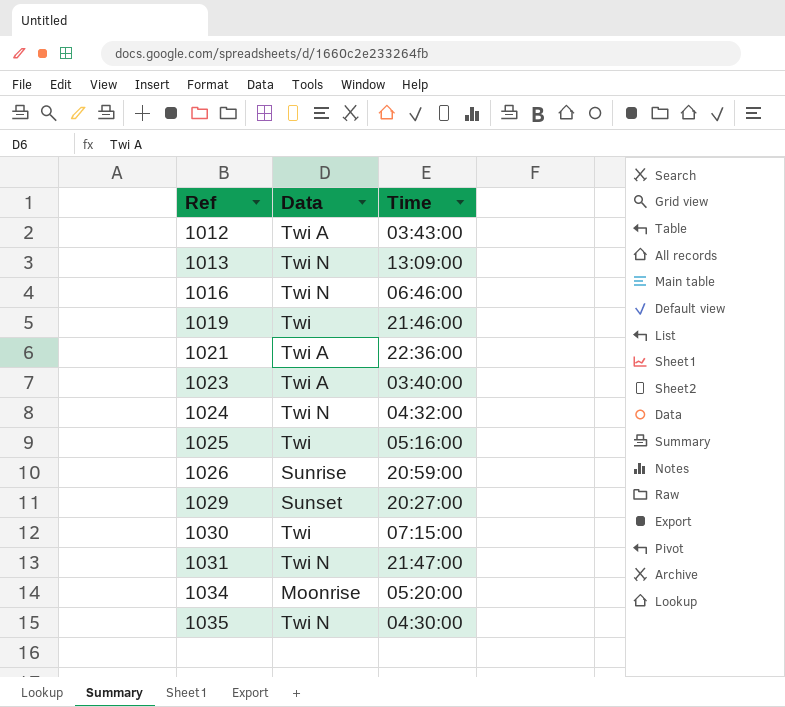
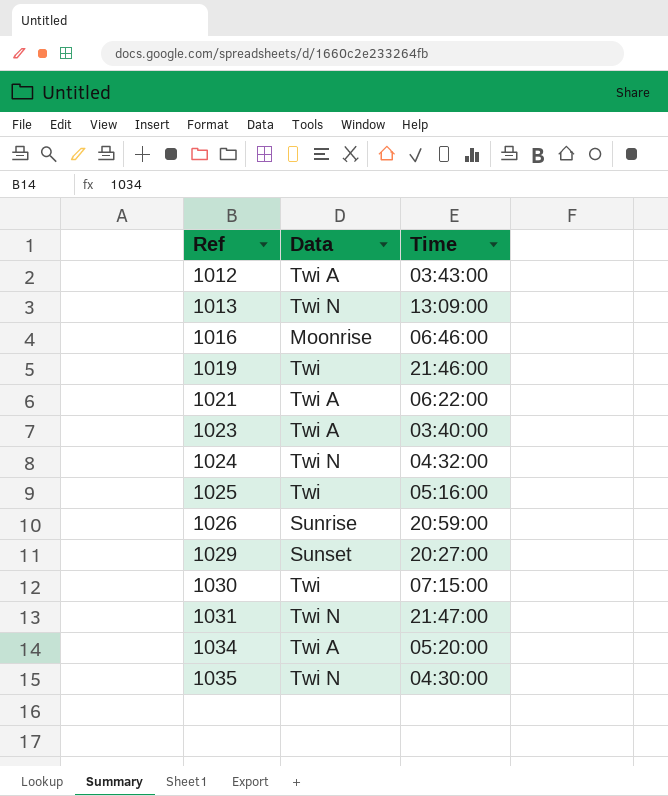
1016 | Data: Twi N -> Moonrise
1021 | Time: 22:36:00 -> 06:22:00
1034 | Data: Moonrise -> Twi A

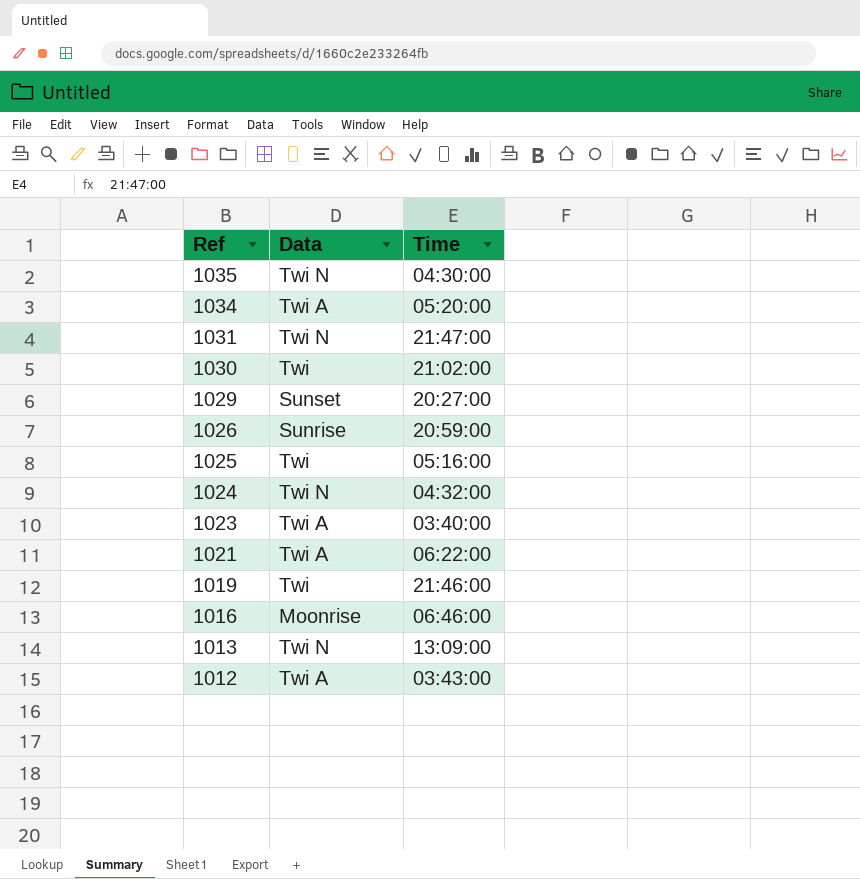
row order: Ref ascending -> Ref descending
1030 | Time: 07:15:00 -> 21:02:00

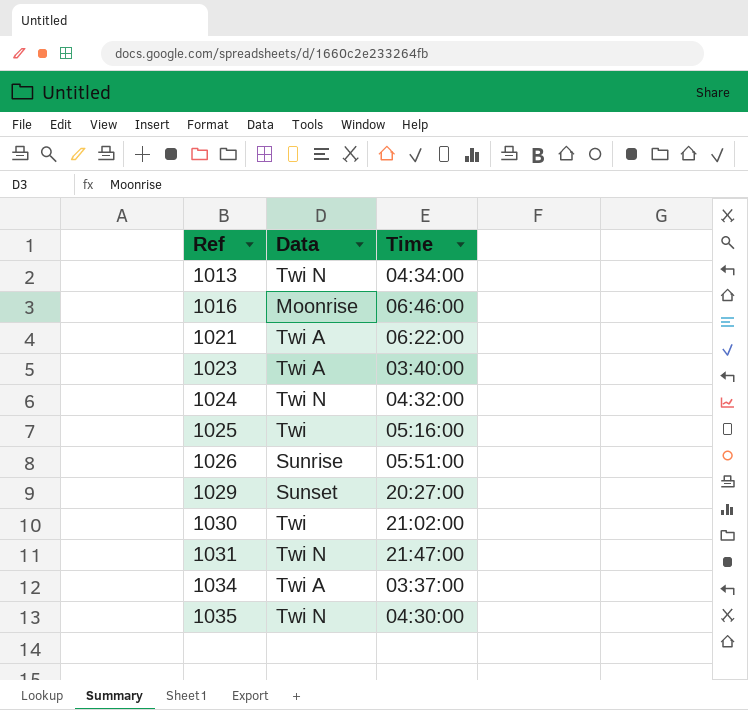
row order: Ref descending -> Ref ascending
row 1019: Twi | 21:46:00 -> none
row 1012: Twi A | 03:43:00 -> none
1013 | Time: 13:09:00 -> 04:34:00
1026 | Time: 20:59:00 -> 05:51:00
1034 | Time: 05:20:00 -> 03:37:00

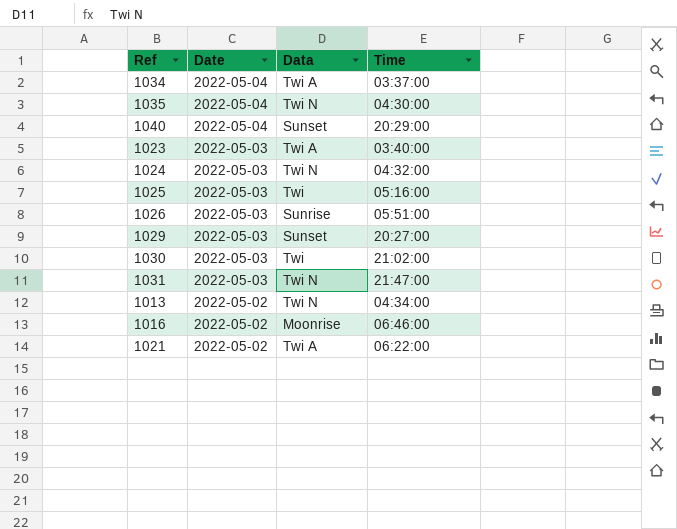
row order: Ref ascending -> Date descending
column Date | position: none -> 2
row 1040: none -> 2022-05-04 | Sunset | 20:29:00

